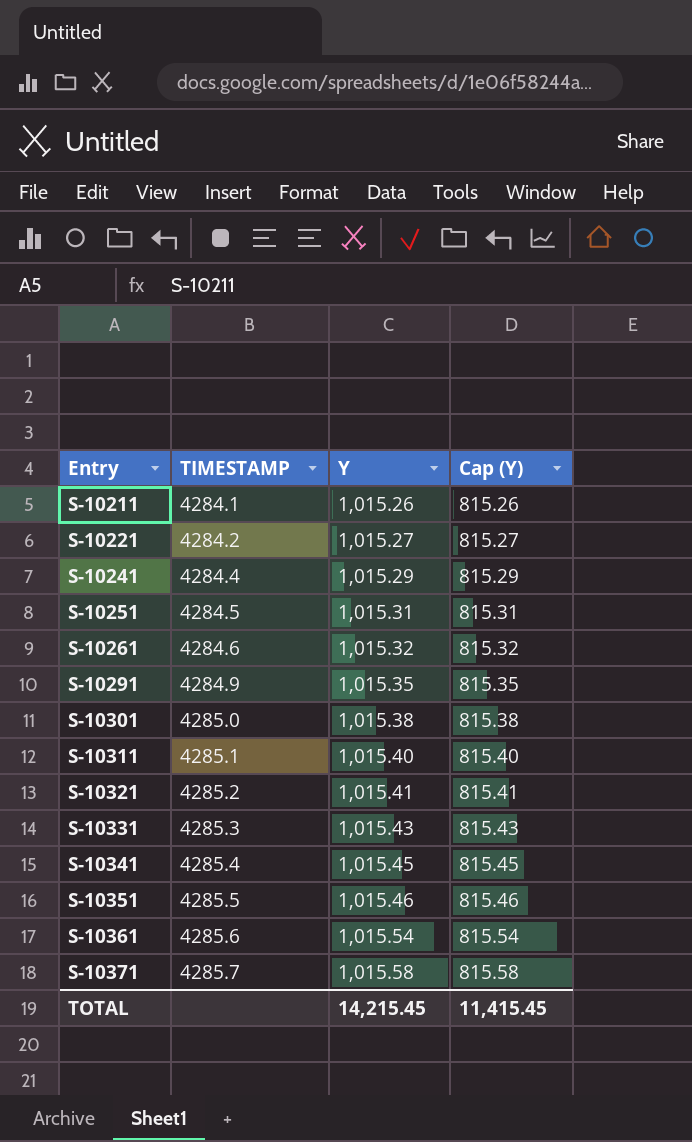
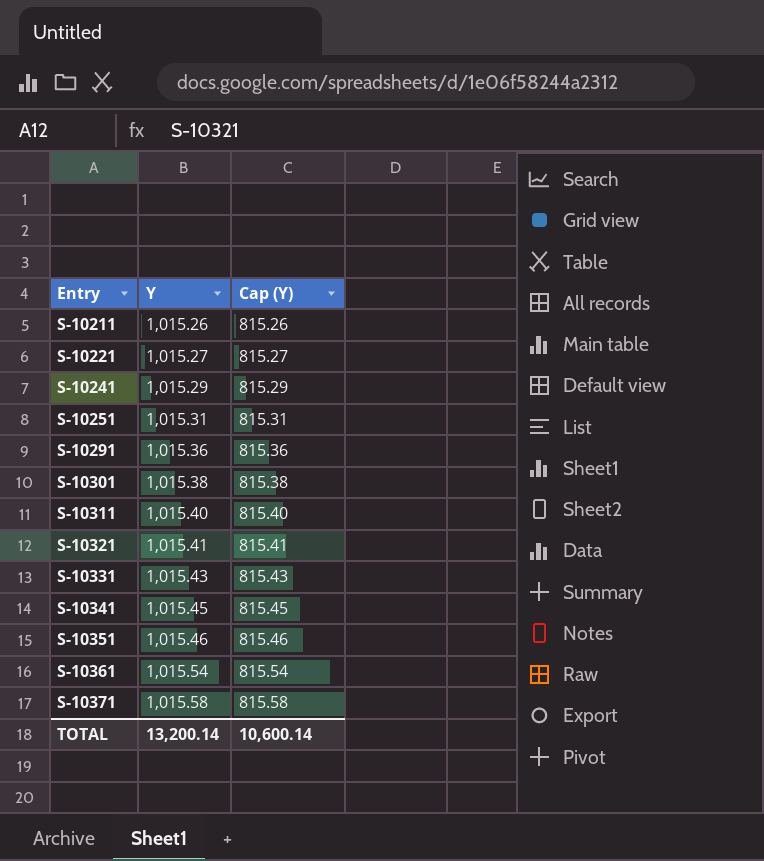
column TIMESTAMP | position: 2 -> none
row S-10261: 4284.6 | 1,015.32 | 815.32 -> none
S-10291 | Y: 1,015.35 -> 1,015.36
S-10291 | Cap (Y): 815.35 -> 815.36
TOTAL | Y: 14,215.45 -> 13,200.14
TOTAL | Cap (Y): 11,415.45 -> 10,600.14

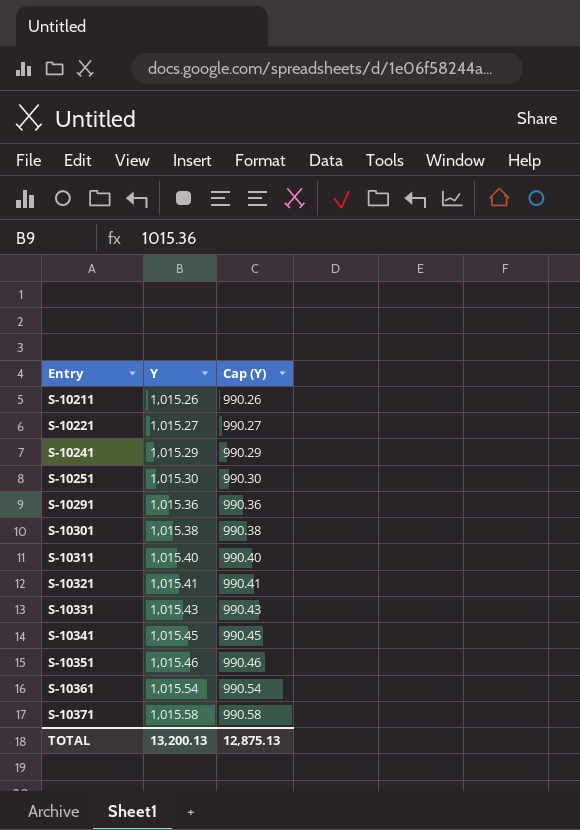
column Cap (Y) | formula: [Y] - 200 -> [Y] - 25
S-10251 | Y: 1,015.31 -> 1,015.30
TOTAL | Y: 13,200.14 -> 13,200.13
TOTAL | Cap (Y): 10,600.14 -> 12,875.13

